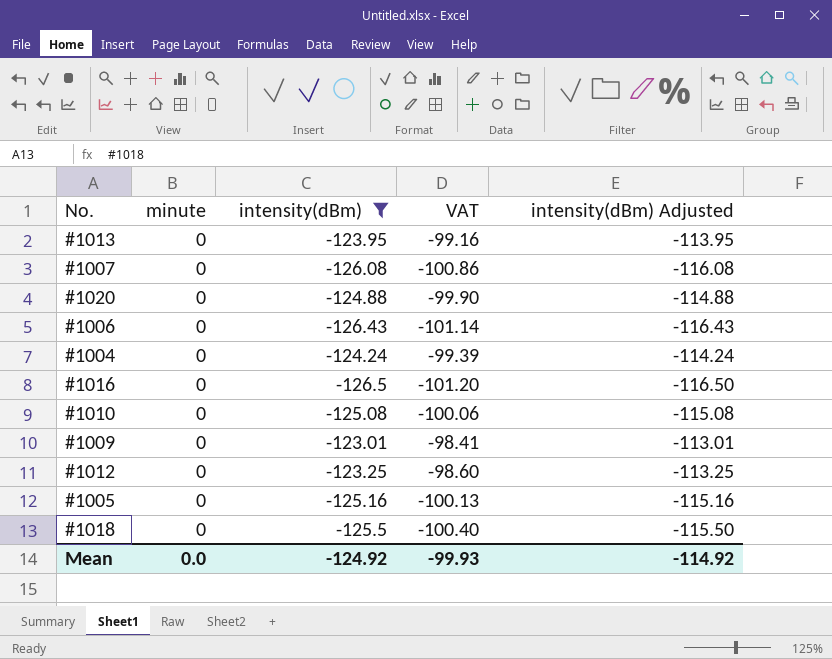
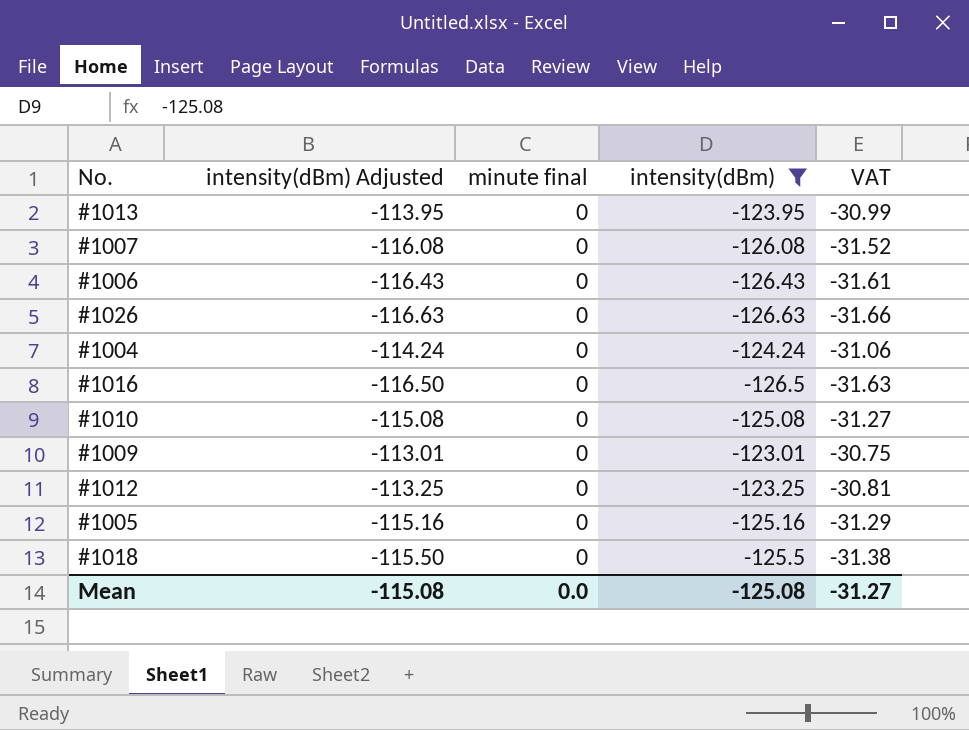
column intensity(dBm) Adjusted | position: 5 -> 2
column name: minute -> minute final
column VAT | formula: [intensity(dBm)] * 0.8 -> [intensity(dBm)] * 0.25
row #1020: 0 | -124.88 | -99.90 | -114.88 -> none
row #1026: none -> -116.63 | 0 | -126.63 | -31.66
Mean | intensity(dBm) Adjusted: -114.92 -> -115.08
Mean | intensity(dBm): -124.92 -> -125.08
Mean | VAT: -99.93 -> -31.27

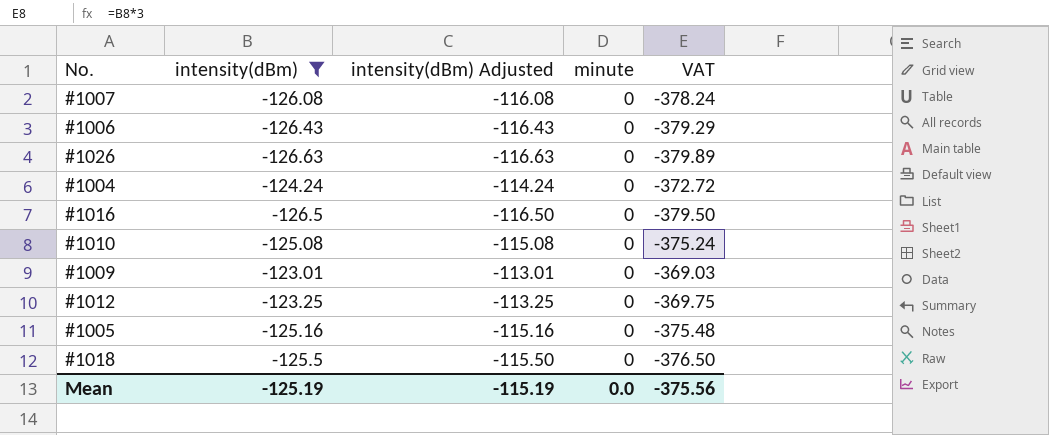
column intensity(dBm) | position: 4 -> 2
column name: minute final -> minute
column VAT | formula: [intensity(dBm)] * 0.25 -> [intensity(dBm)] * 3
row #1013: -113.95 | 0 | -123.95 | -30.99 -> none
Mean | intensity(dBm): -125.08 -> -125.19
Mean | intensity(dBm) Adjusted: -115.08 -> -115.19
Mean | VAT: -31.27 -> -375.56

